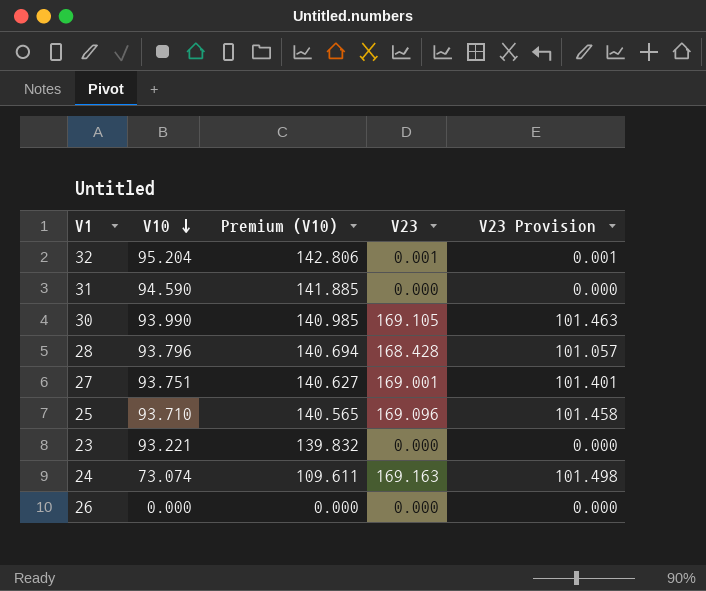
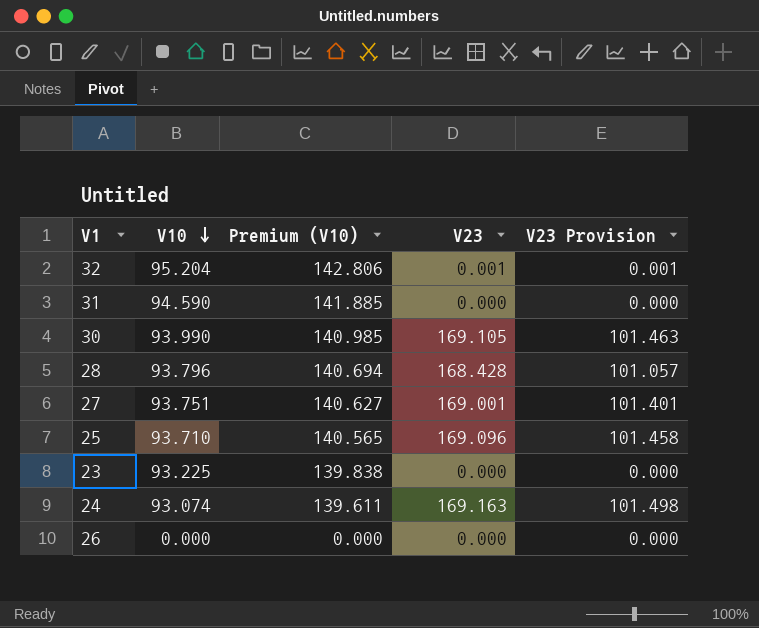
23 | V10: 93.221 -> 93.225
23 | Premium (V10): 139.832 -> 139.838
24 | V10: 73.074 -> 93.074
24 | Premium (V10): 109.611 -> 139.611

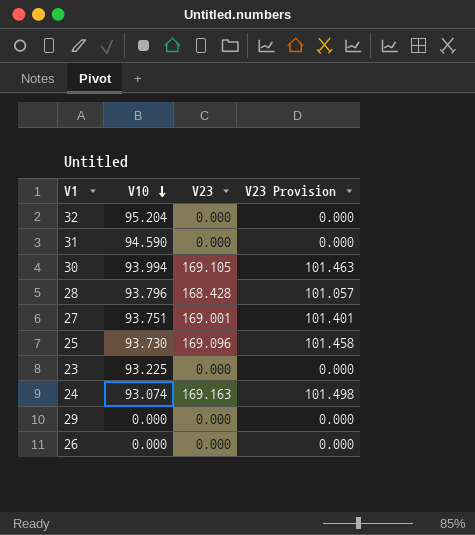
column Premium (V10) | formula: [V10] * 1.5 -> none
32 | V23: 0.001 -> 0.000
32 | V23 Provision: 0.001 -> 0.000
30 | V10: 93.990 -> 93.994
25 | V10: 93.710 -> 93.730
row 29: none -> 0.000 | 0.000 | 0.000

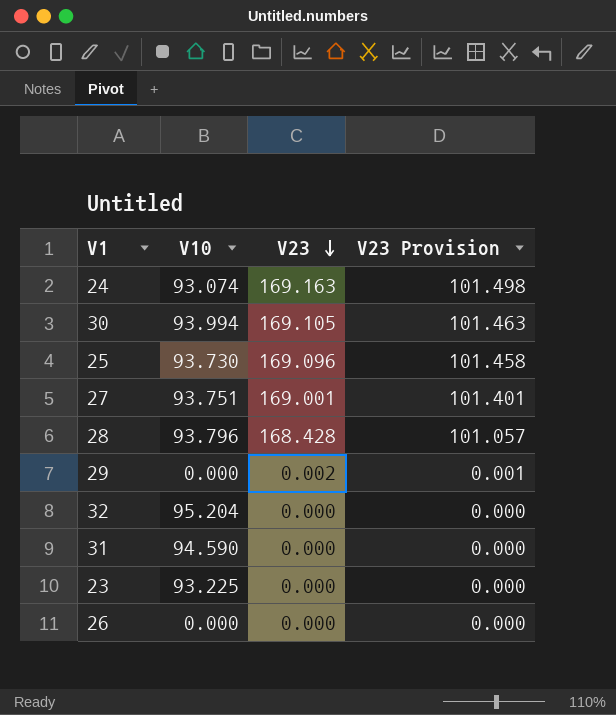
row order: V10 descending -> V23 descending
29 | V23: 0.000 -> 0.002
29 | V23 Provision: 0.000 -> 0.001

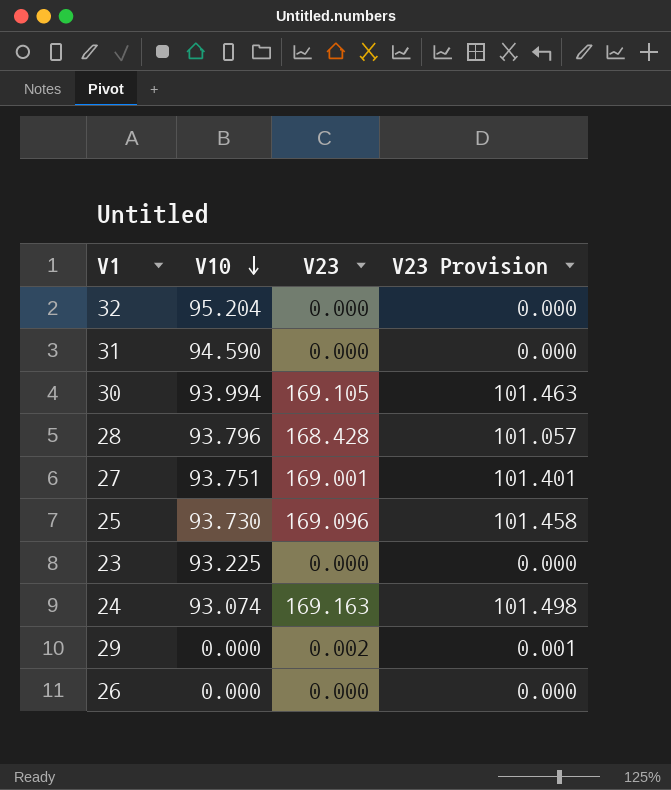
row order: V23 descending -> V10 descending

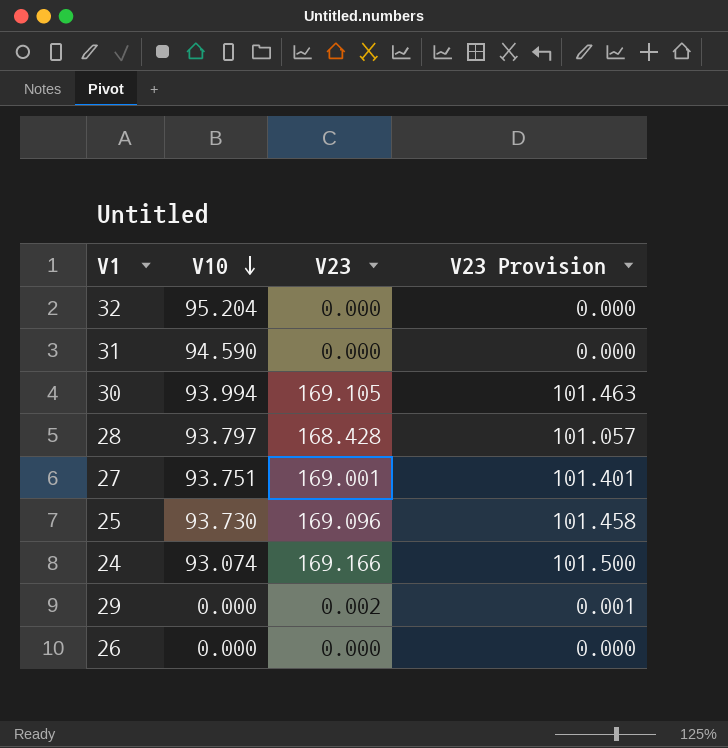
row 23: 93.225 | 0.000 | 0.000 -> none
28 | V10: 93.796 -> 93.797
24 | V23: 169.163 -> 169.166
24 | V23 Provision: 101.498 -> 101.500

